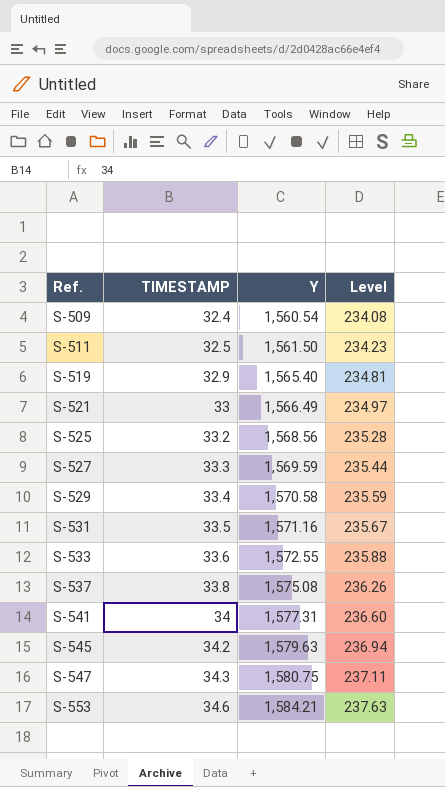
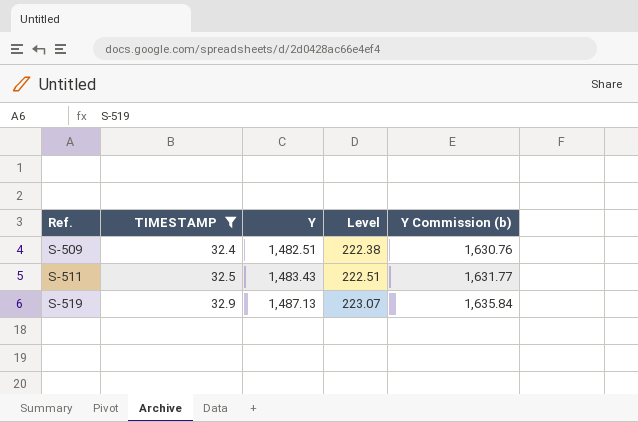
filter: none -> TIMESTAMP <= 32.9
column Y Commission (b) | formula: none -> [Y] * 1.1
S-509 | Y: 1,560.54 -> 1,482.51
S-509 | Level: 234.08 -> 222.38
S-511 | Y: 1,561.50 -> 1,483.43
S-511 | Level: 234.23 -> 222.51
S-519 | Y: 1,565.40 -> 1,487.13
S-519 | Level: 234.81 -> 223.07

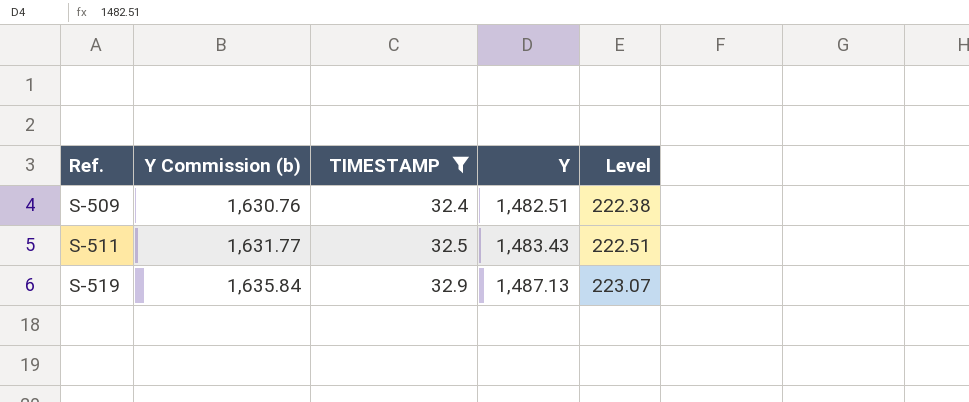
column Y Commission (b) | position: 5 -> 2

